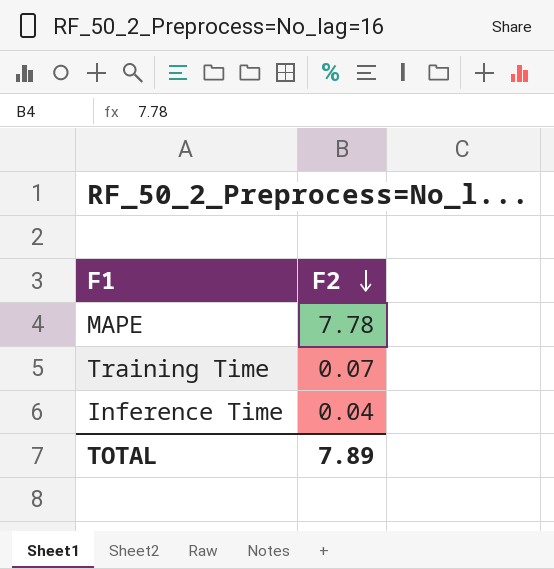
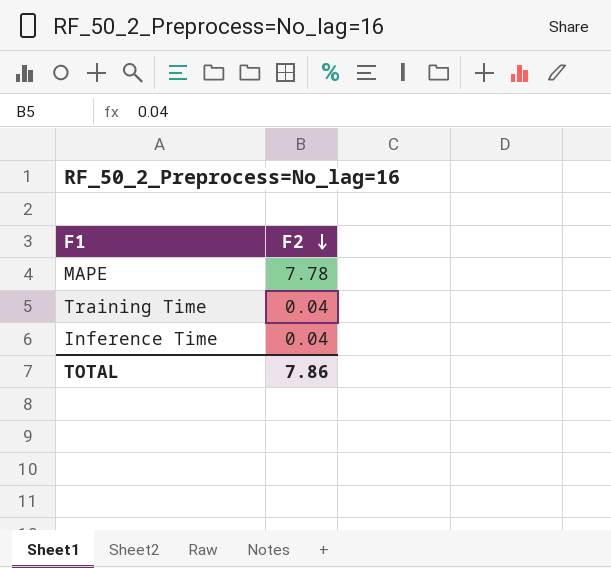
Training Time | F2: 0.07 -> 0.04
TOTAL | F2: 7.89 -> 7.86

